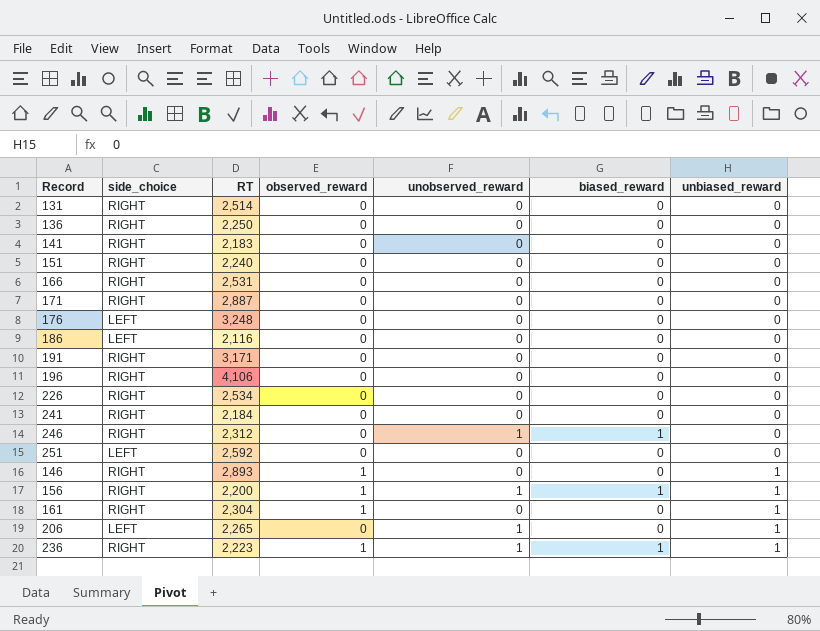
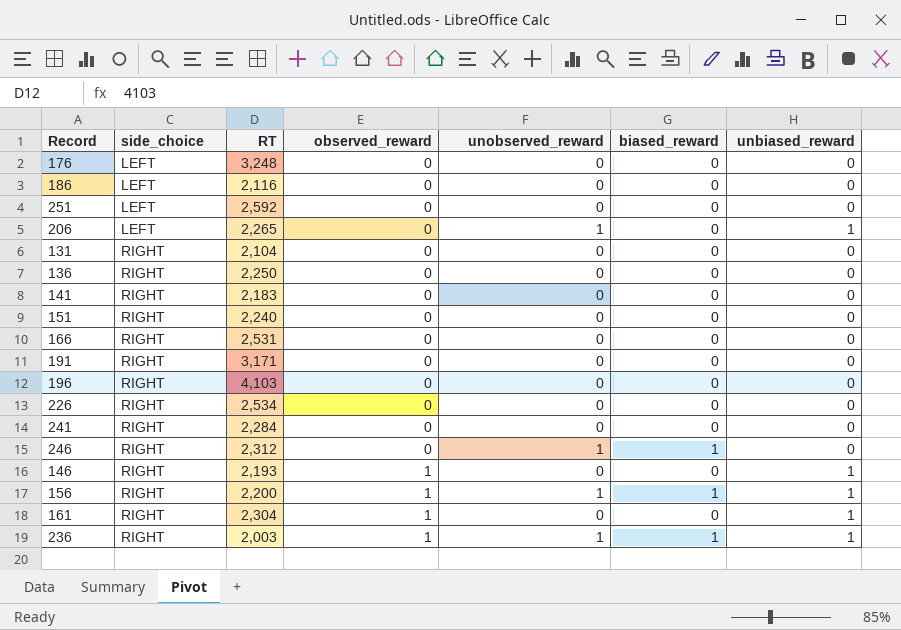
row order: unbiased_reward ascending -> side_choice ascending
row 171: RIGHT | 2,887 | 0 | 0 | 0 | 0 -> none
131 | RT: 2,514 -> 2,104
196 | RT: 4,106 -> 4,103
241 | RT: 2,184 -> 2,284
146 | RT: 2,893 -> 2,193
236 | RT: 2,223 -> 2,003

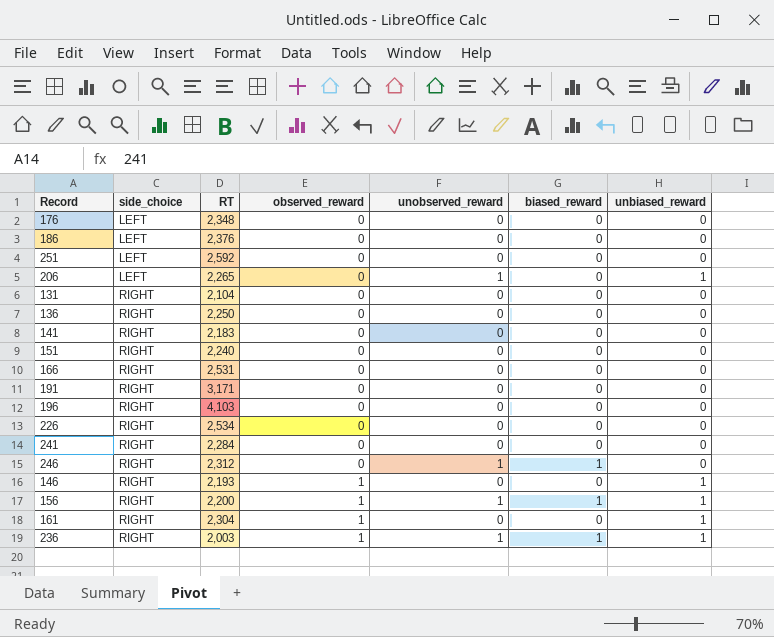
176 | RT: 3,248 -> 2,348
186 | RT: 2,116 -> 2,376

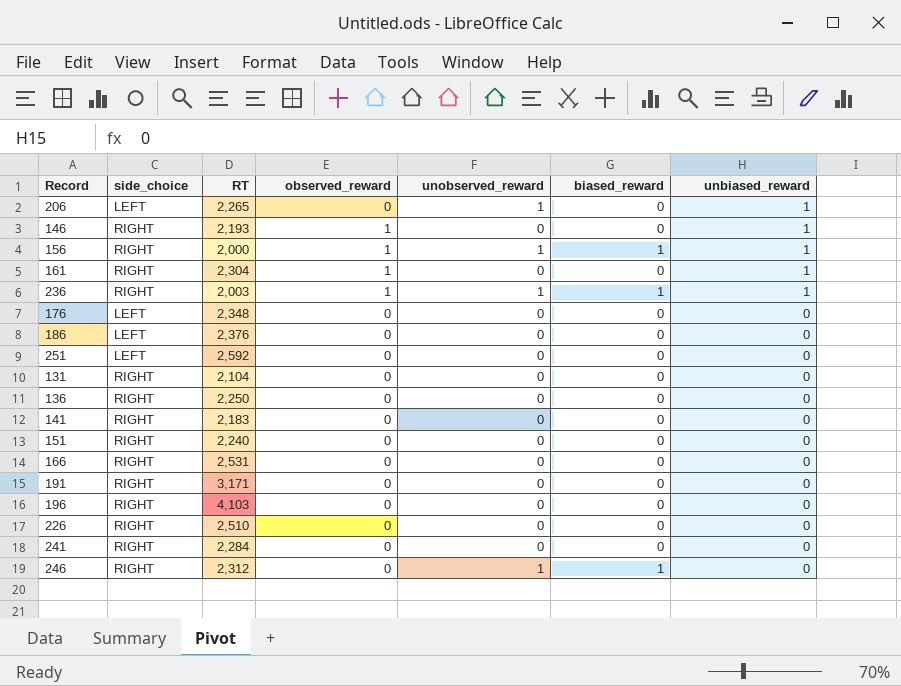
row order: side_choice ascending -> unbiased_reward descending
156 | RT: 2,200 -> 2,000
226 | RT: 2,534 -> 2,510

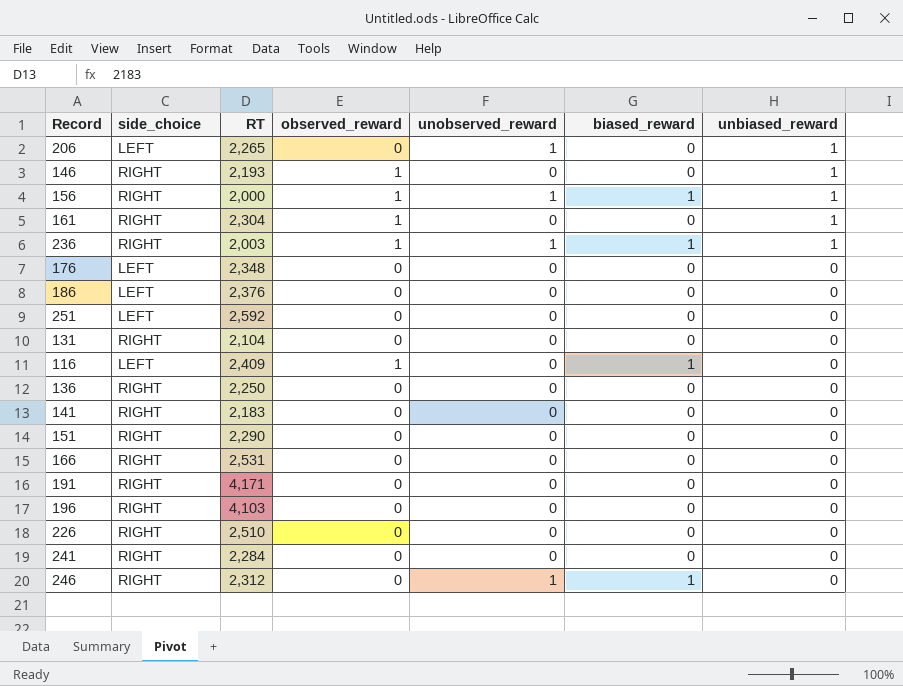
row 116: none -> LEFT | 2,409 | 1 | 0 | 1 | 0
151 | RT: 2,240 -> 2,290
191 | RT: 3,171 -> 4,171

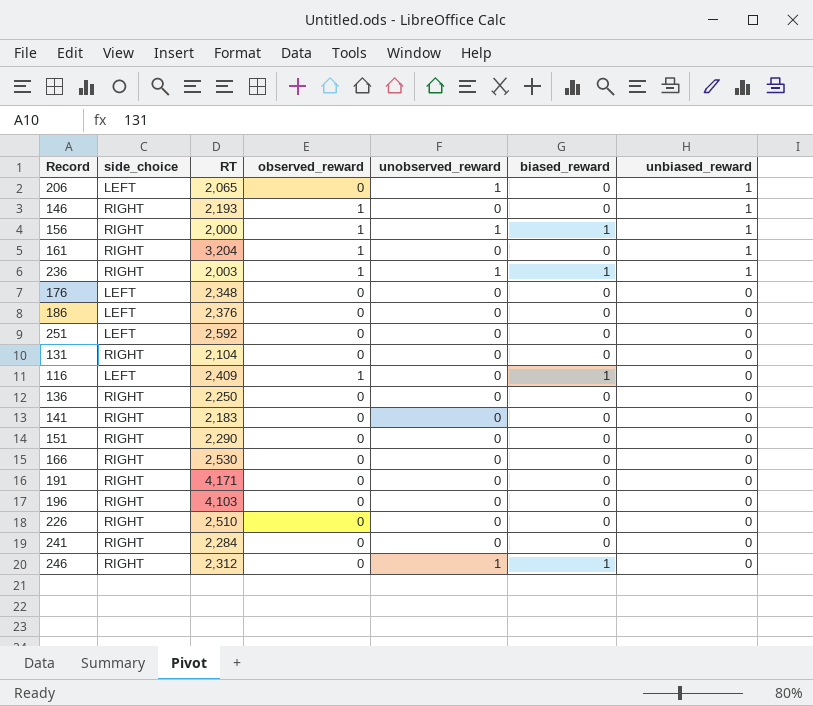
206 | RT: 2,265 -> 2,065
161 | RT: 2,304 -> 3,204
166 | RT: 2,531 -> 2,530

